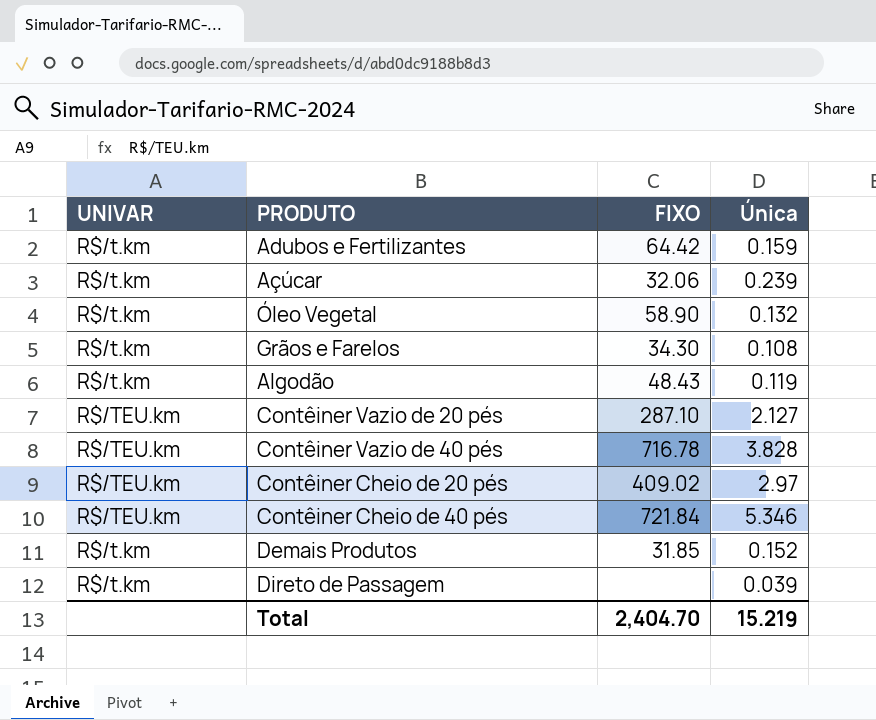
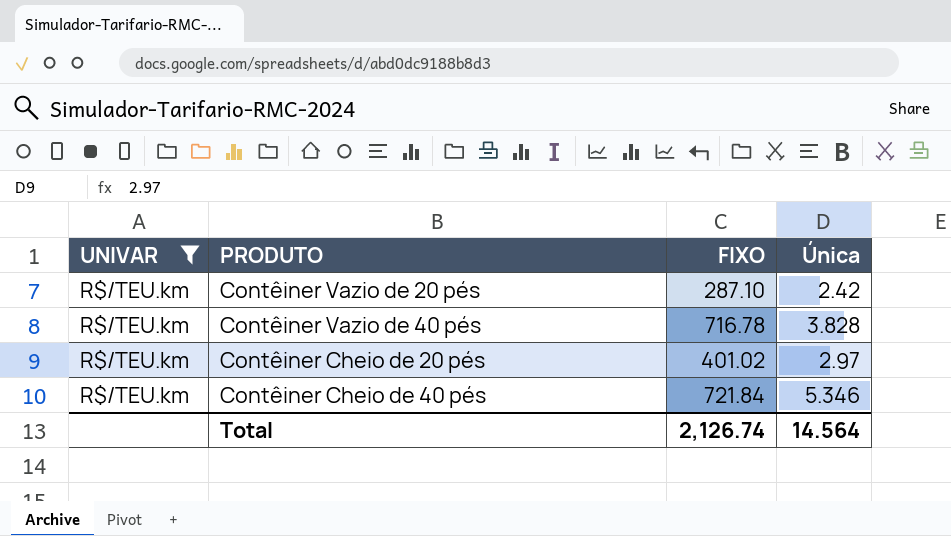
filter: none -> UNIVAR = R$/TEU.km
Contêiner Vazio de 20 pés | Única: 2.127 -> 2.42
Contêiner Cheio de 20 pés | FIXO: 409.02 -> 401.02
Total | FIXO: 2,404.70 -> 2,126.74
Total | Única: 15.219 -> 14.564

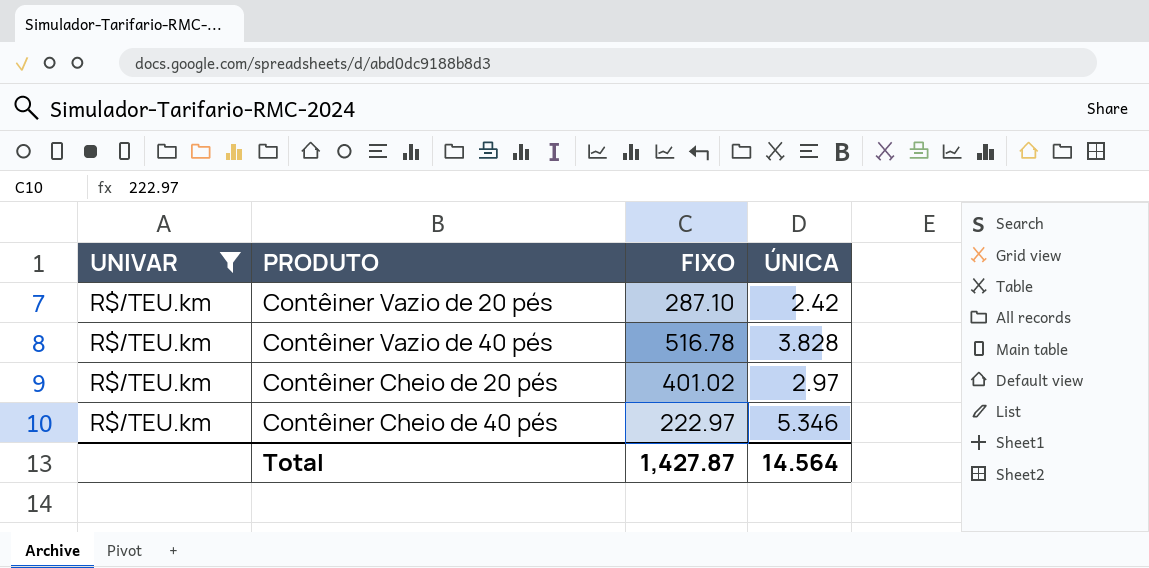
column name: Única -> ÚNICA
Contêiner Vazio de 40 pés | FIXO: 716.78 -> 516.78
Contêiner Cheio de 40 pés | FIXO: 721.84 -> 222.97
Total | FIXO: 2,126.74 -> 1,427.87

